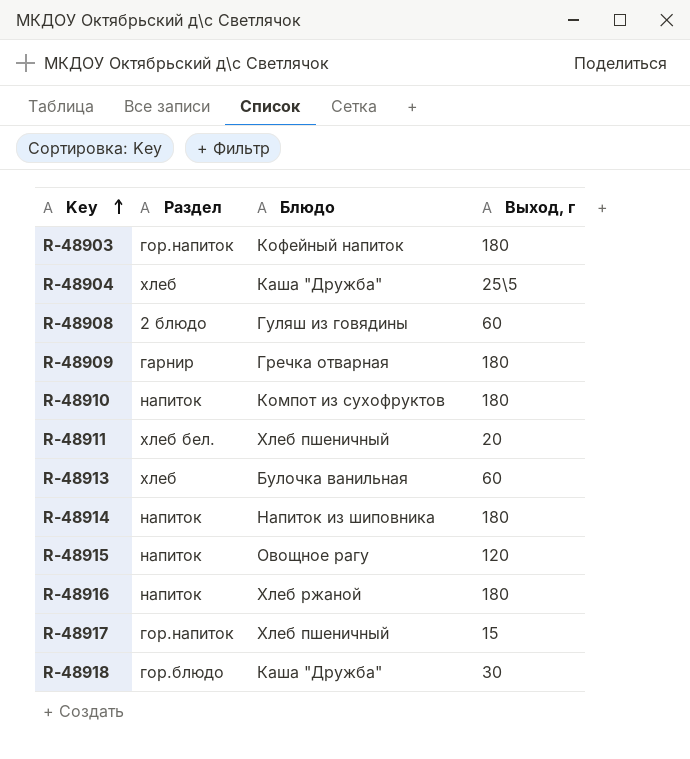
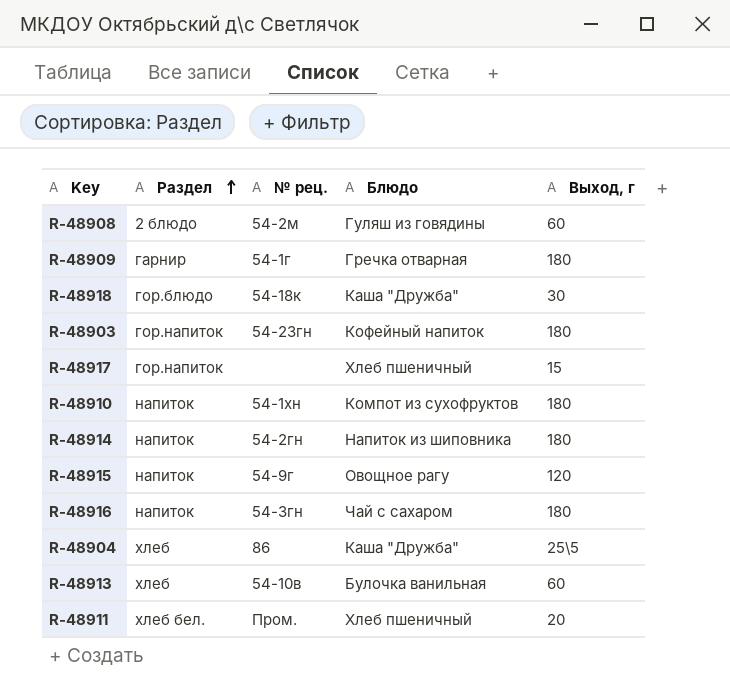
row order: Key ascending -> Раздел ascending
column № рец. | position: none -> 3
R-48916 | Блюдо: Хлеб ржаной -> Чай с сахаром

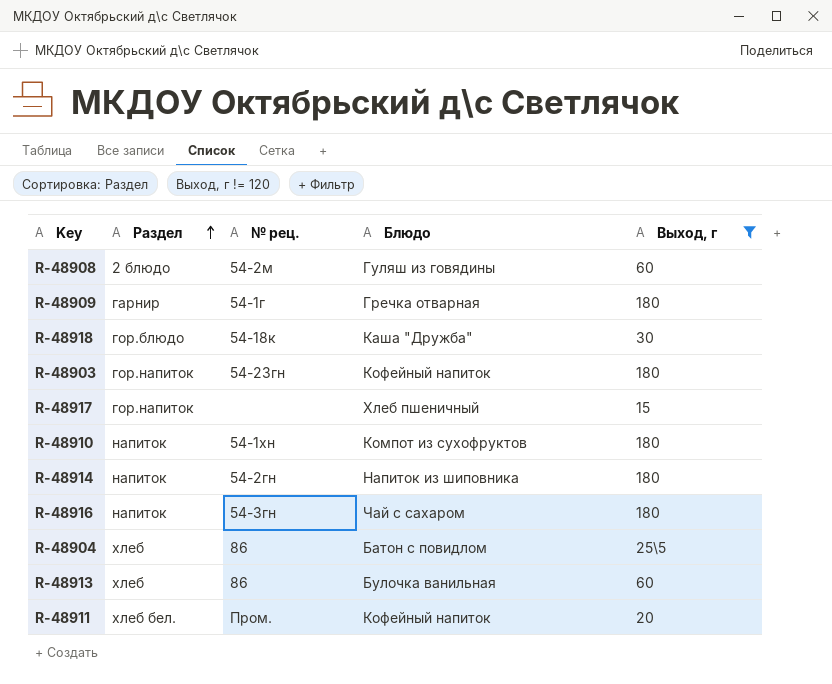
filter: none -> Выход, г != 120
R-48904 | Блюдо: Каша "Дружба" -> Батон с повидлом
R-48913 | № рец.: 54-10в -> 86
R-48911 | Блюдо: Хлеб пшеничный -> Кофейный напиток

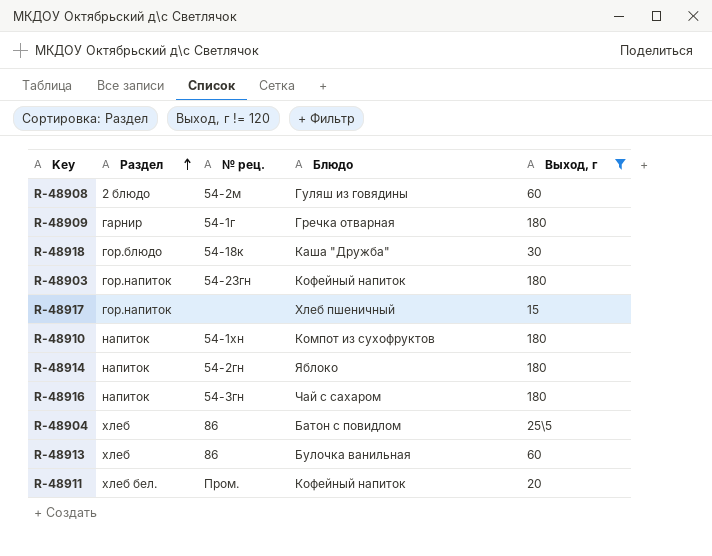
R-48914 | Блюдо: Напиток из шиповника -> Яблоко

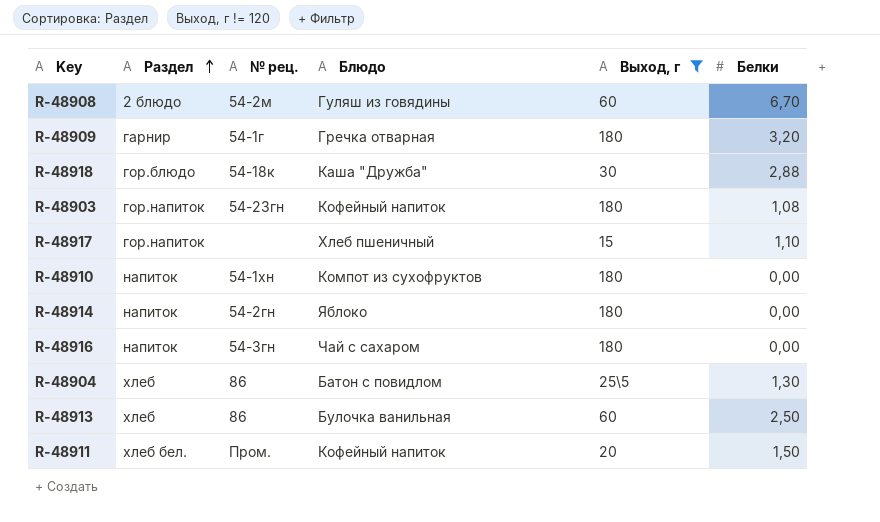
column Белки | position: none -> 6

